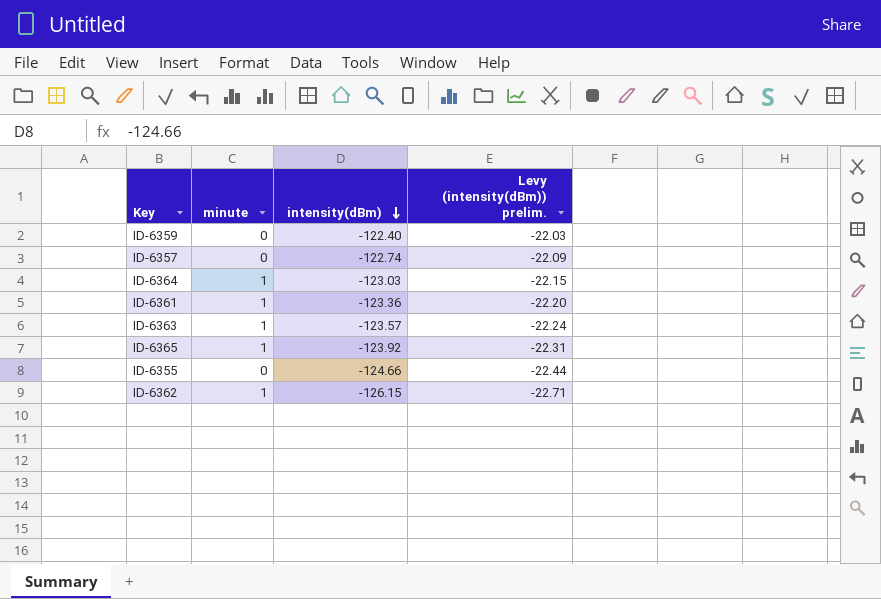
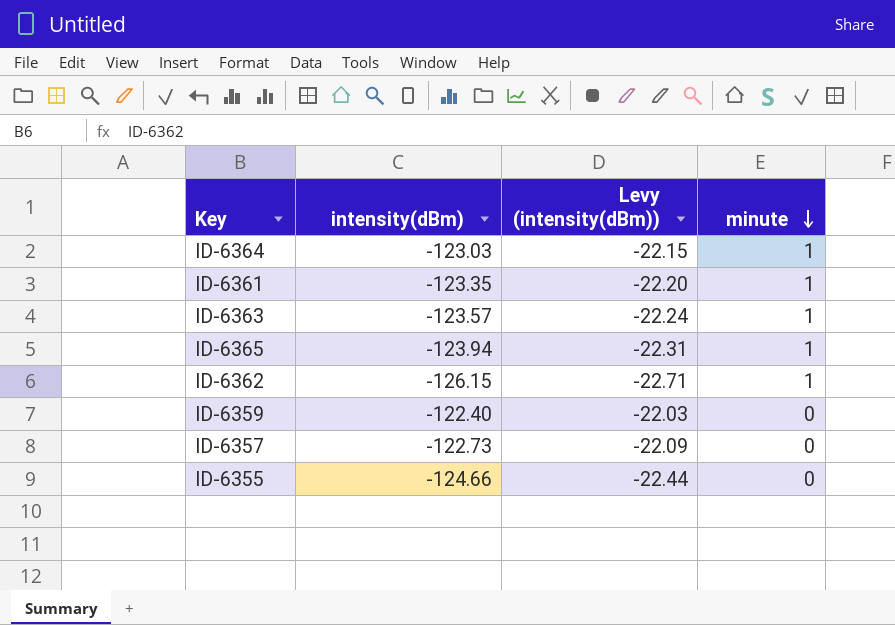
row order: intensity(dBm) descending -> minute descending
column name: Levy (intensity(dBm)) prelim. -> Levy (intensity(dBm))
column minute | position: 2 -> 4
ID-6361 | intensity(dBm): -123.36 -> -123.35
ID-6365 | intensity(dBm): -123.92 -> -123.94
ID-6357 | intensity(dBm): -122.74 -> -122.73

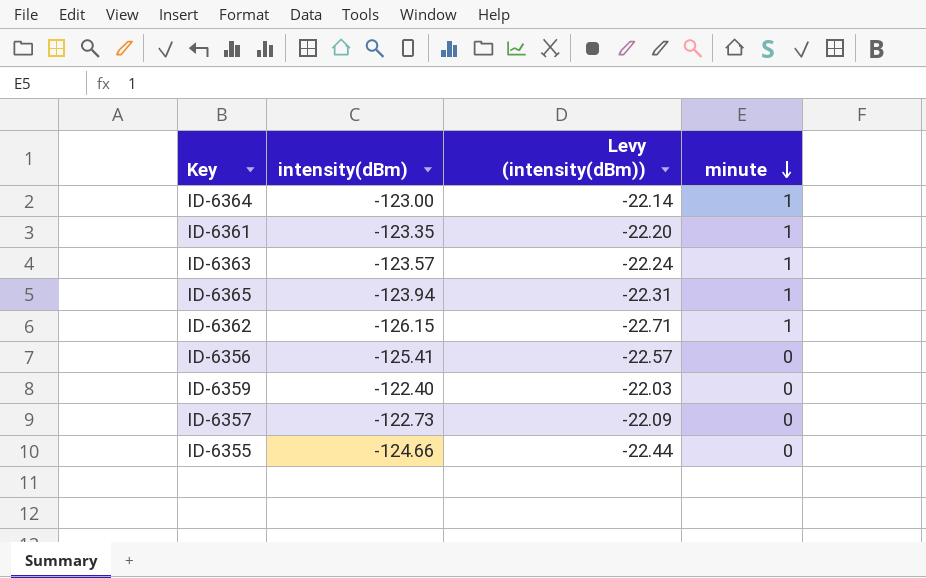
ID-6364 | intensity(dBm): -123.03 -> -123.00
ID-6364 | Levy (intensity(dBm)): -22.15 -> -22.14
row ID-6356: none -> -125.41 | -22.57 | 0

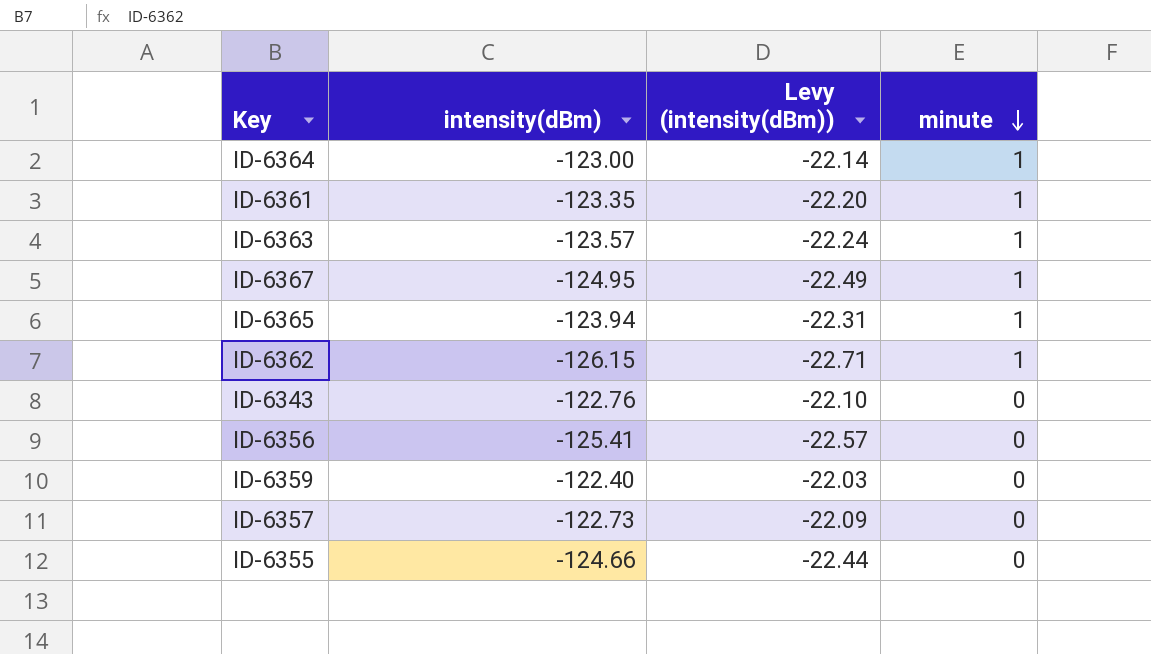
row ID-6367: none -> -124.95 | -22.49 | 1
row ID-6343: none -> -122.76 | -22.10 | 0

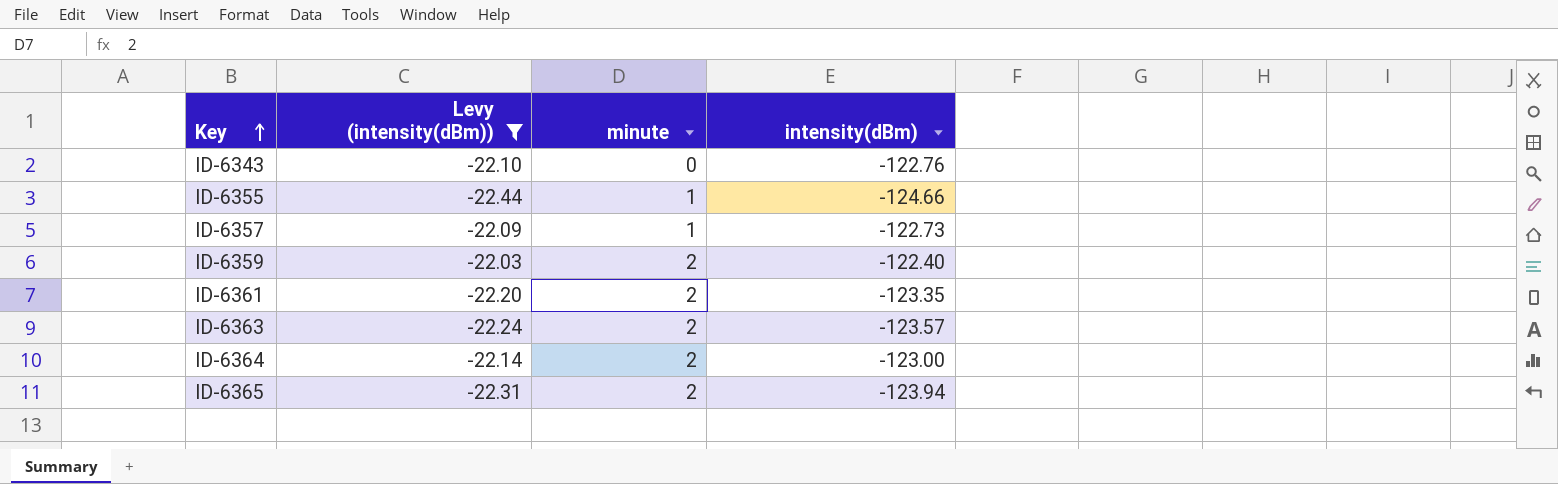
filter: none -> Levy (intensity(dBm)) >= -22.44
row order: minute descending -> Key ascending
column intensity(dBm) | position: 2 -> 4
ID-6355 | minute: 0 -> 1
ID-6357 | minute: 0 -> 1
ID-6359 | minute: 0 -> 2
ID-6361 | minute: 1 -> 2
ID-6363 | minute: 1 -> 2
ID-6364 | minute: 1 -> 2
ID-6365 | minute: 1 -> 2

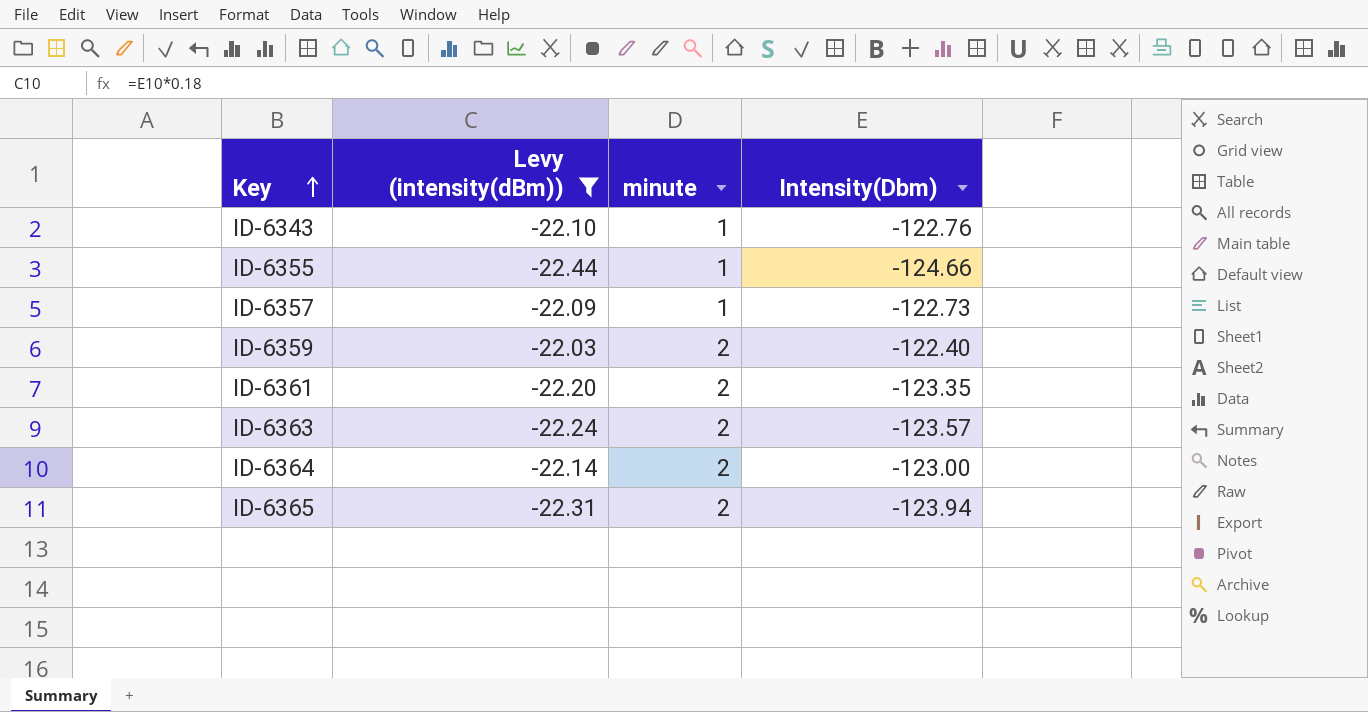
column name: intensity(dBm) -> Intensity(Dbm)
ID-6343 | minute: 0 -> 1

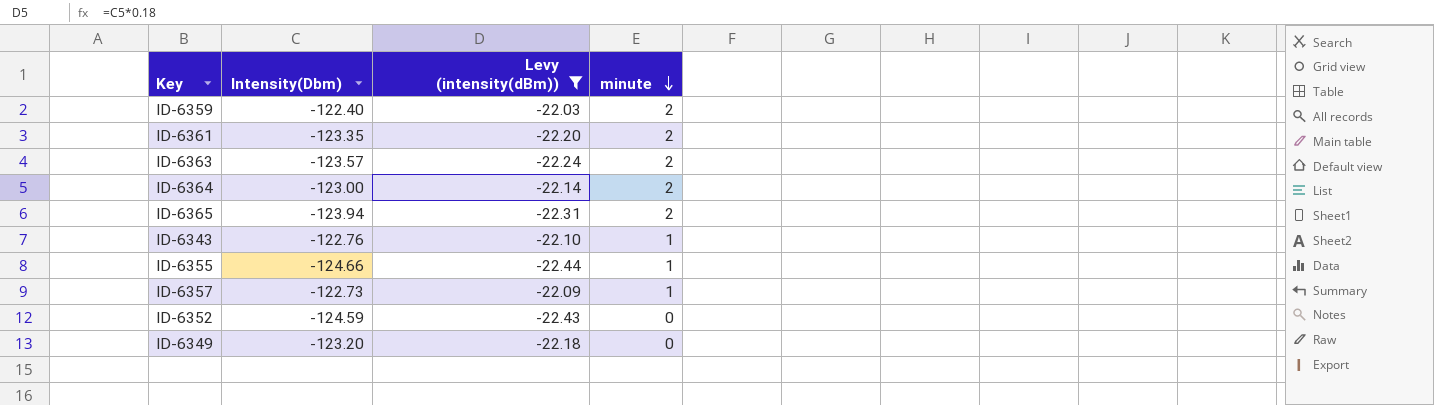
row order: Key ascending -> minute descending
column Intensity(Dbm) | position: 4 -> 2
row ID-6352: none -> -124.59 | -22.43 | 0
row ID-6349: none -> -123.20 | -22.18 | 0

